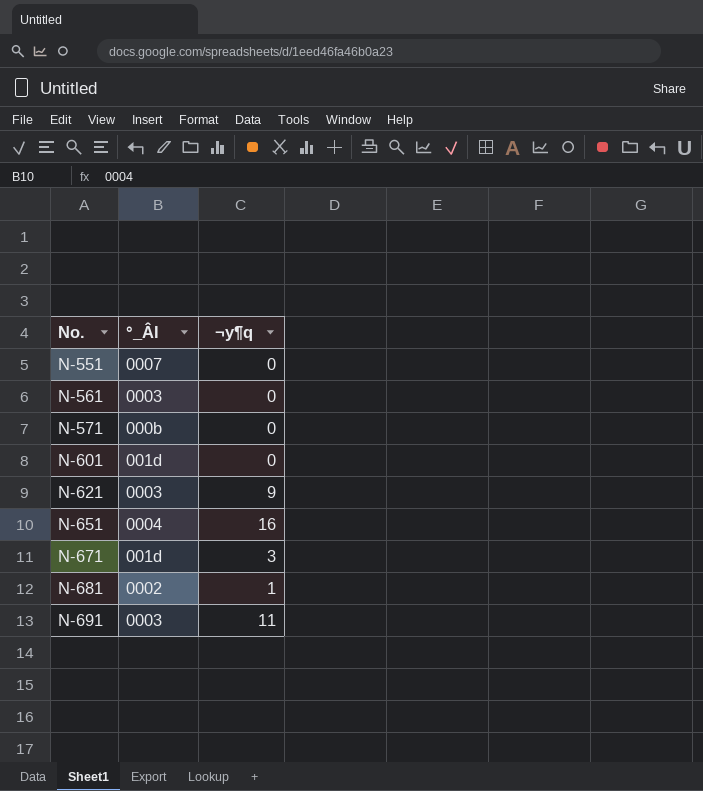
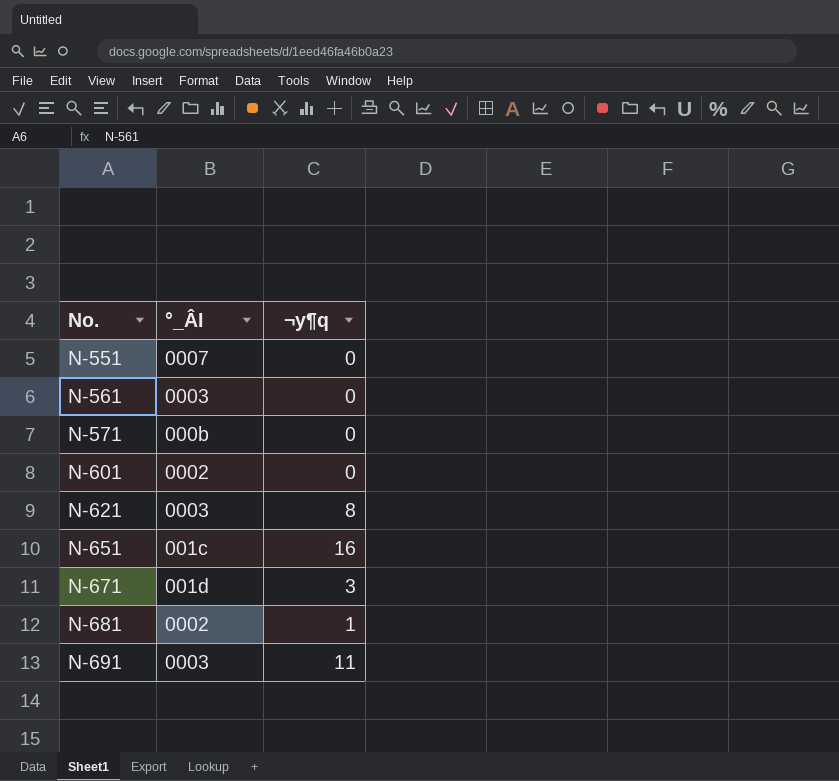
N-601 | °_ÂI: 001d -> 0002
N-621 | ¬y¶q: 9 -> 8
N-651 | °_ÂI: 0004 -> 001c

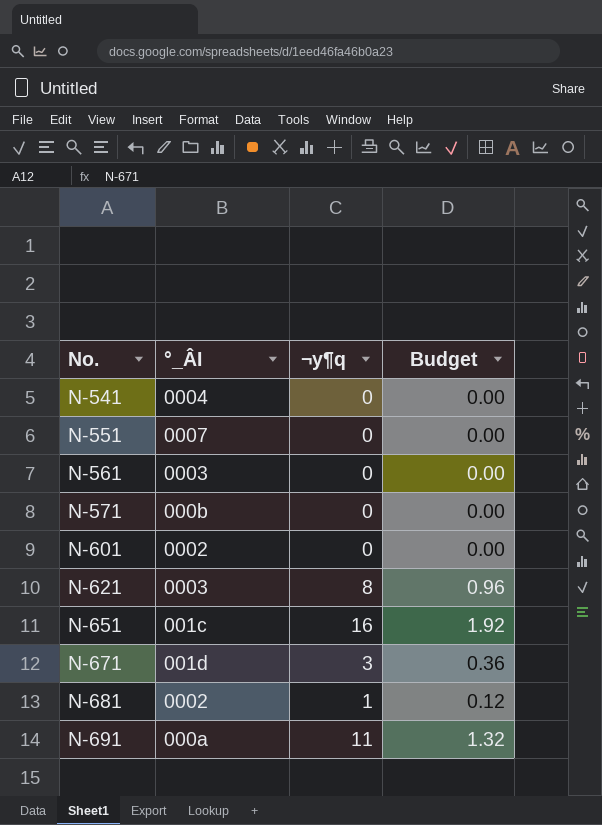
column Budget | formula: none -> [¬y¶q] * 0.12
row N-541: none -> 0004 | 0 | 0.00
N-691 | °_ÂI: 0003 -> 000a

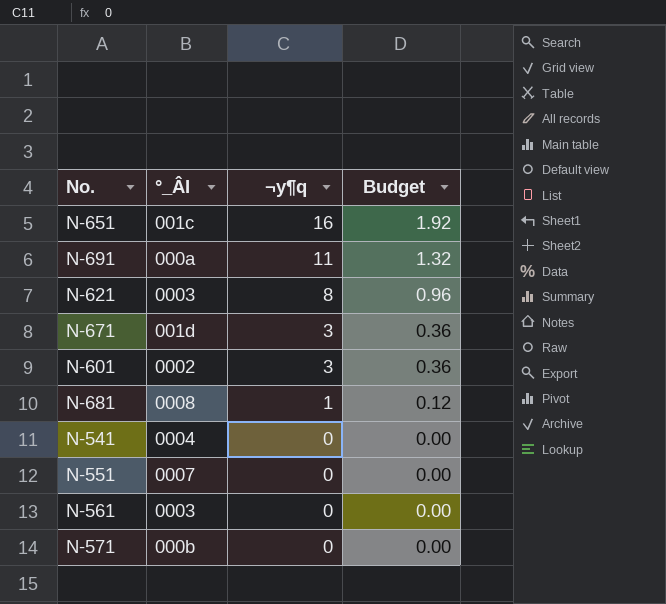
row order: No. ascending -> ¬y¶q descending
N-601 | ¬y¶q: 0 -> 3
N-601 | Budget: 0.00 -> 0.36
N-681 | °_ÂI: 0002 -> 0008

